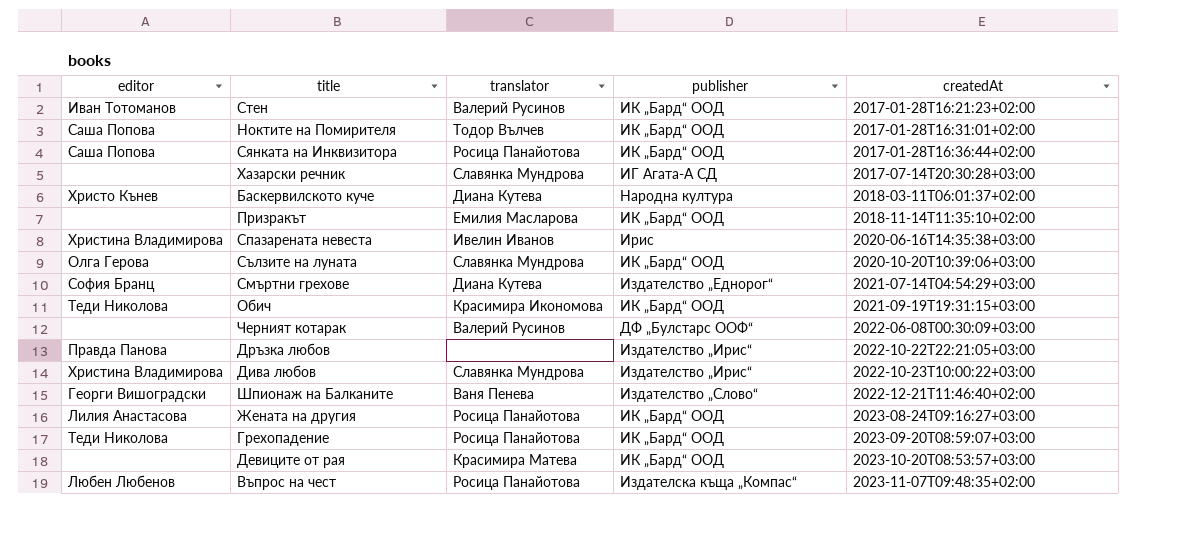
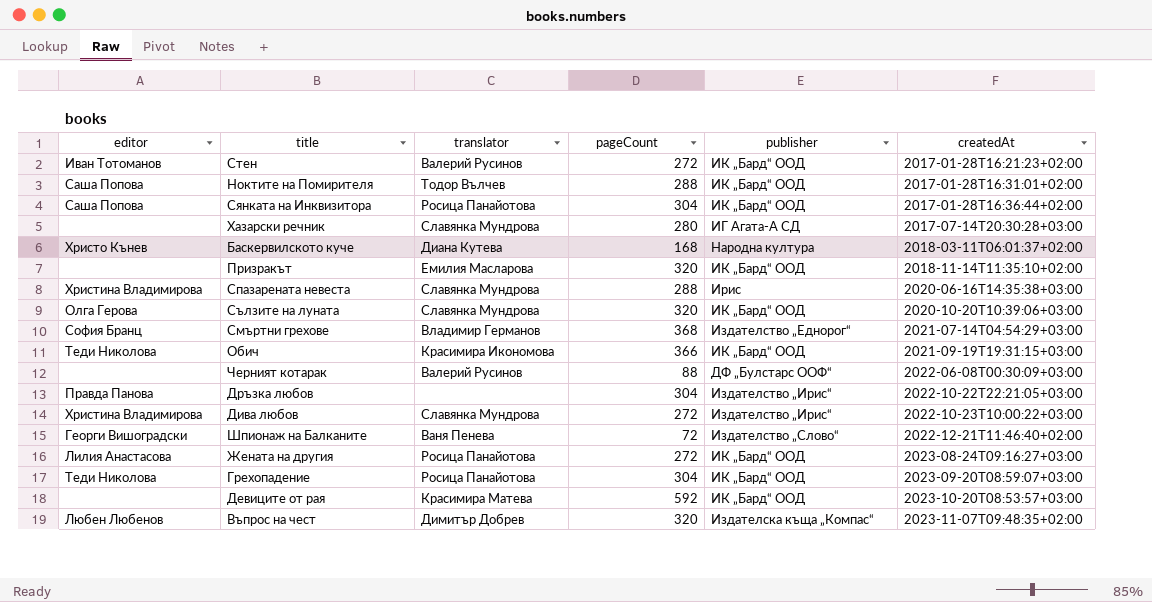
column pageCount | position: none -> 4
Спазарената невеста | translator: Ивелин Иванов -> Славянка Мундрова
Смъртни грехове | translator: Диана Кутева -> Владимир Германов
Въпрос на чест | translator: Росица Панайотова -> Димитър Добрев

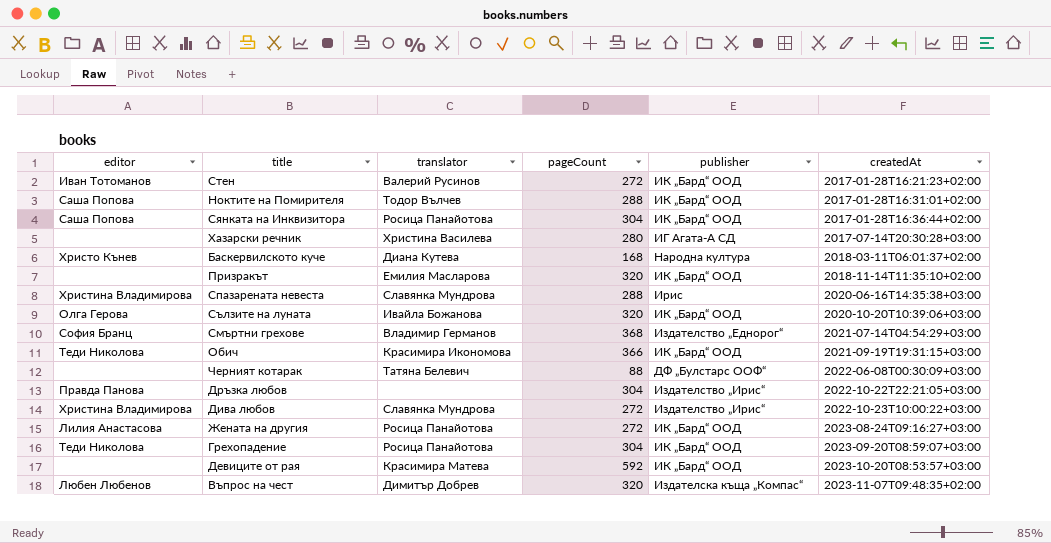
row Шпионаж на Балканите: Георги Вишоградски | Ваня Пенева | 72 | Издателство „Слово“ | 2022-12-21T11:46:40+02:00 -> none
Хазарски речник | translator: Славянка Мундрова -> Христина Василева
Сълзите на луната | translator: Славянка Мундрова -> Ивайла Божанова
Черният котарак | translator: Валерий Русинов -> Татяна Белевич

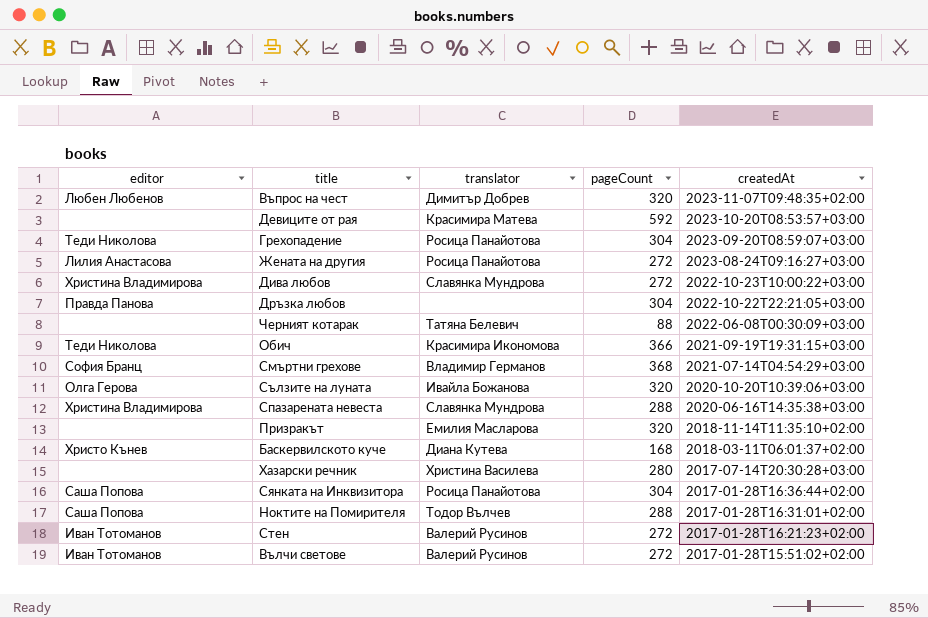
row order: createdAt ascending -> createdAt descending
column publisher | position: 5 -> none
row Вълчи светове: none -> Иван Тотоманов | Валерий Русинов | 272 | 2017-01-28T15:51:02+02:00

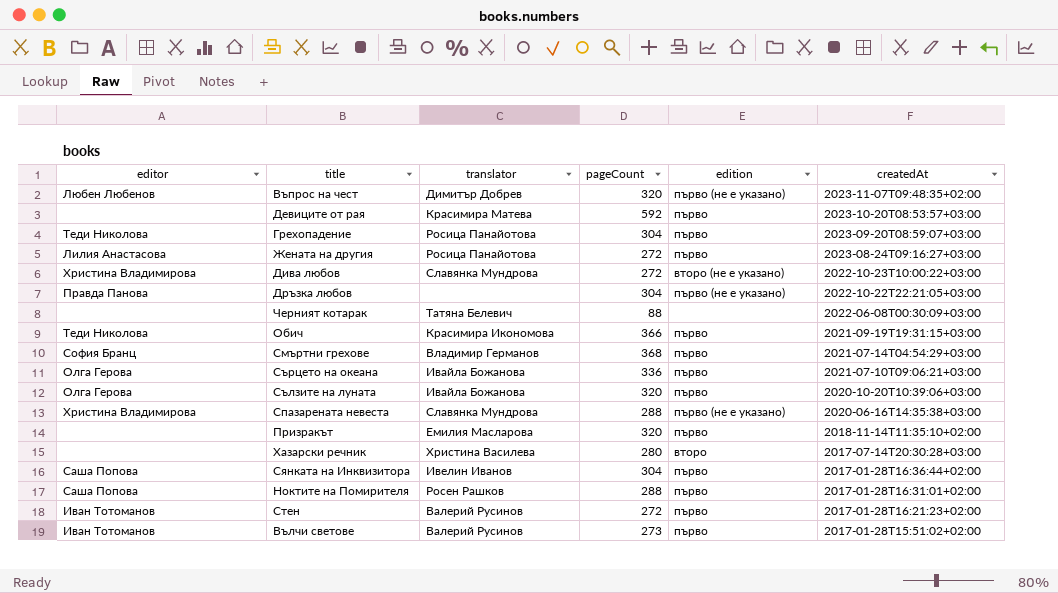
column edition | position: none -> 5
row Баскервилското куче: Христо Кънев | Диана Кутева | 168 | 2018-03-11T06:01:37+02:00 -> none
row Сърцето на океана: none -> Олга Герова | Ивайла Божанова | 336 | първо | 2021-07-10T09:06:21+03:00
Сянката на Инквизитора | translator: Росица Панайотова -> Ивелин Иванов
Ноктите на Помирителя | translator: Тодор Вълчев -> Росен Рашков
Вълчи светове | pageCount: 272 -> 273

